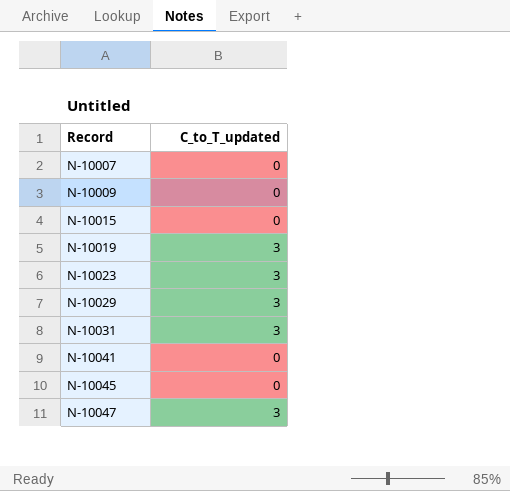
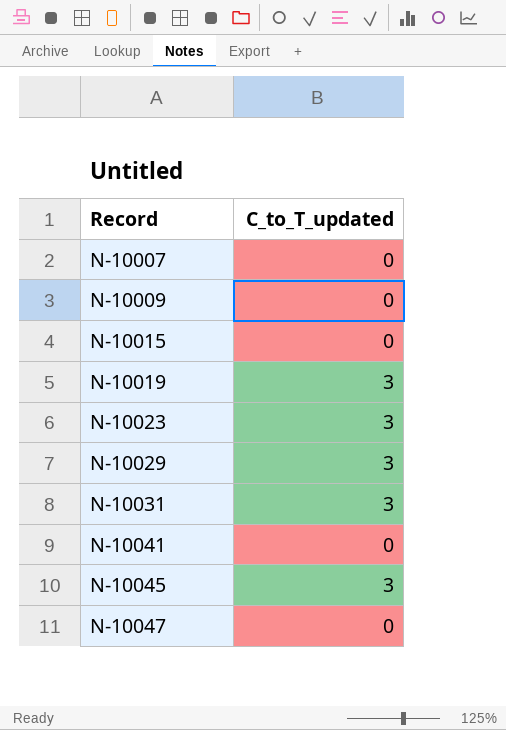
N-10045 | C_to_T_updated: 0 -> 3
N-10047 | C_to_T_updated: 3 -> 0

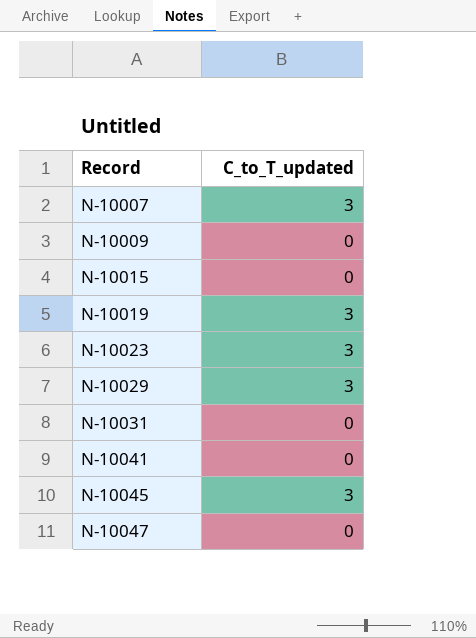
N-10007 | C_to_T_updated: 0 -> 3
N-10031 | C_to_T_updated: 3 -> 0

